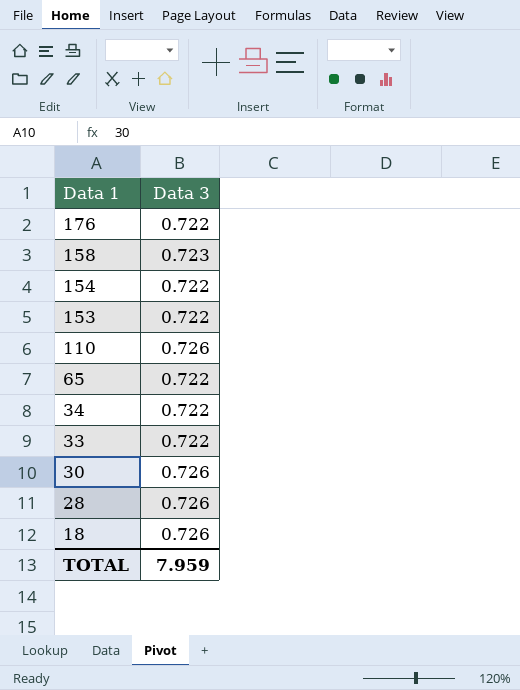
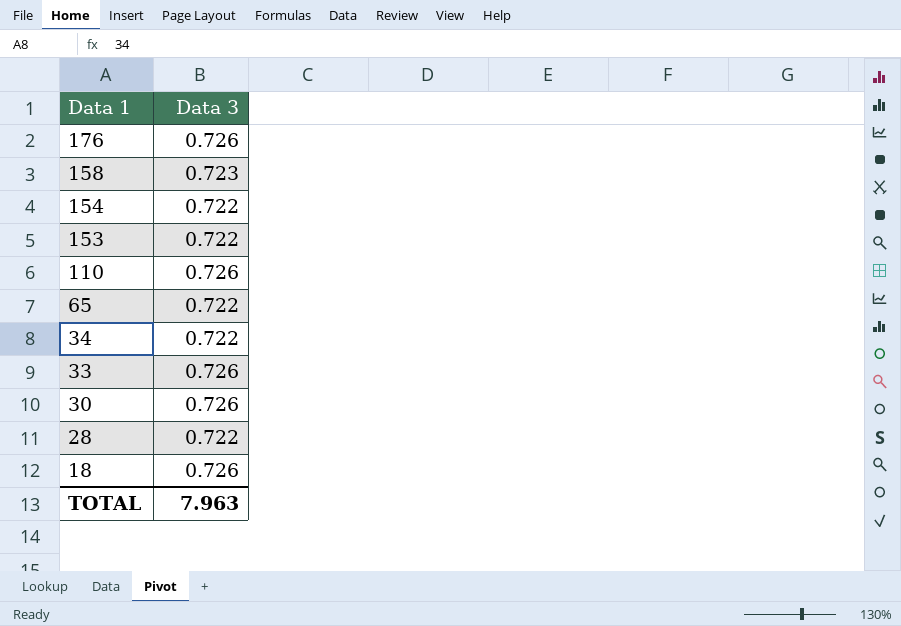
176 | Data 3: 0.722 -> 0.726
33 | Data 3: 0.722 -> 0.726
28 | Data 3: 0.726 -> 0.722
TOTAL | Data 3: 7.959 -> 7.963

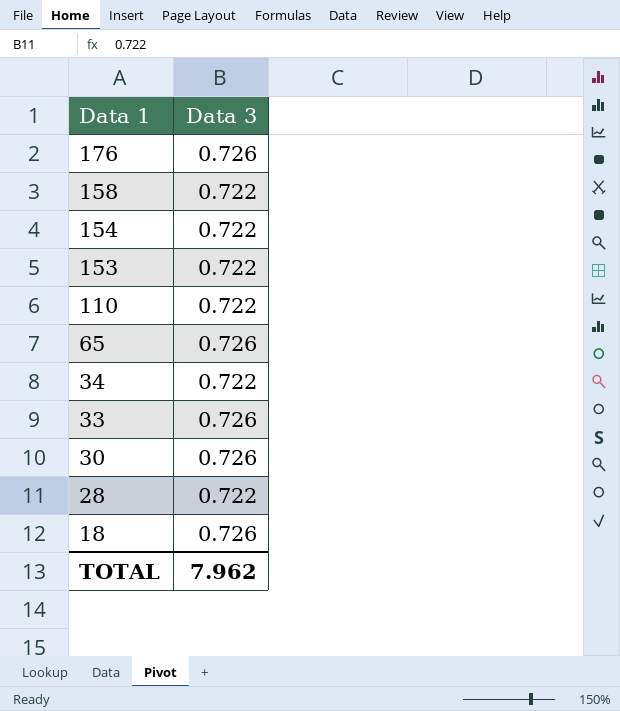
158 | Data 3: 0.723 -> 0.722
110 | Data 3: 0.726 -> 0.722
65 | Data 3: 0.722 -> 0.726
TOTAL | Data 3: 7.963 -> 7.962

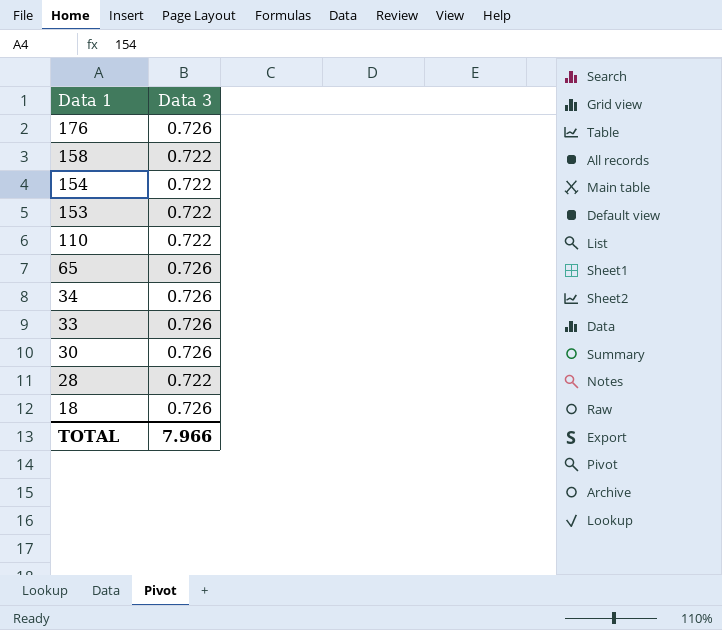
34 | Data 3: 0.722 -> 0.726
TOTAL | Data 3: 7.962 -> 7.966

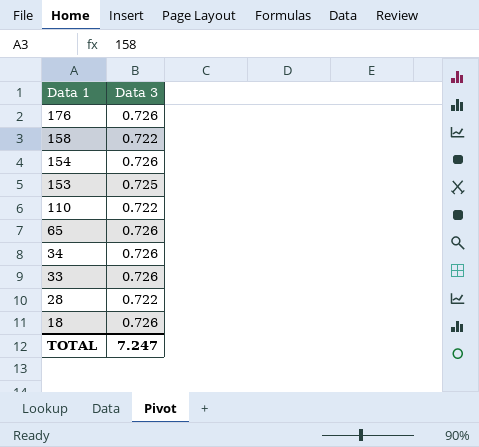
row 30: 0.726 -> none
154 | Data 3: 0.722 -> 0.726
153 | Data 3: 0.722 -> 0.725
TOTAL | Data 3: 7.966 -> 7.247

